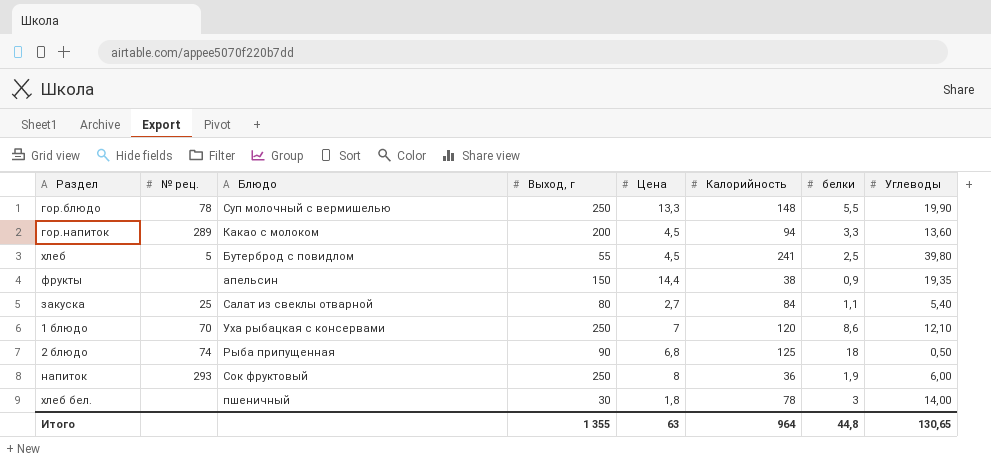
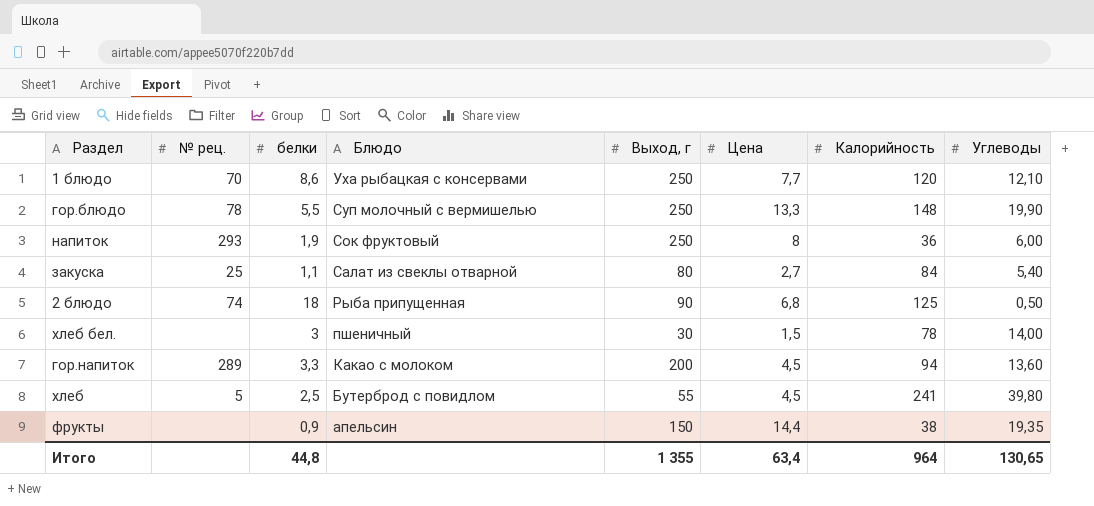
row order: none -> Блюдо descending
column белки | position: 7 -> 3
1 блюдо | Цена: 7 -> 7,7
хлеб бел. | Цена: 1,8 -> 1,5
Итого | Цена: 63 -> 63,4

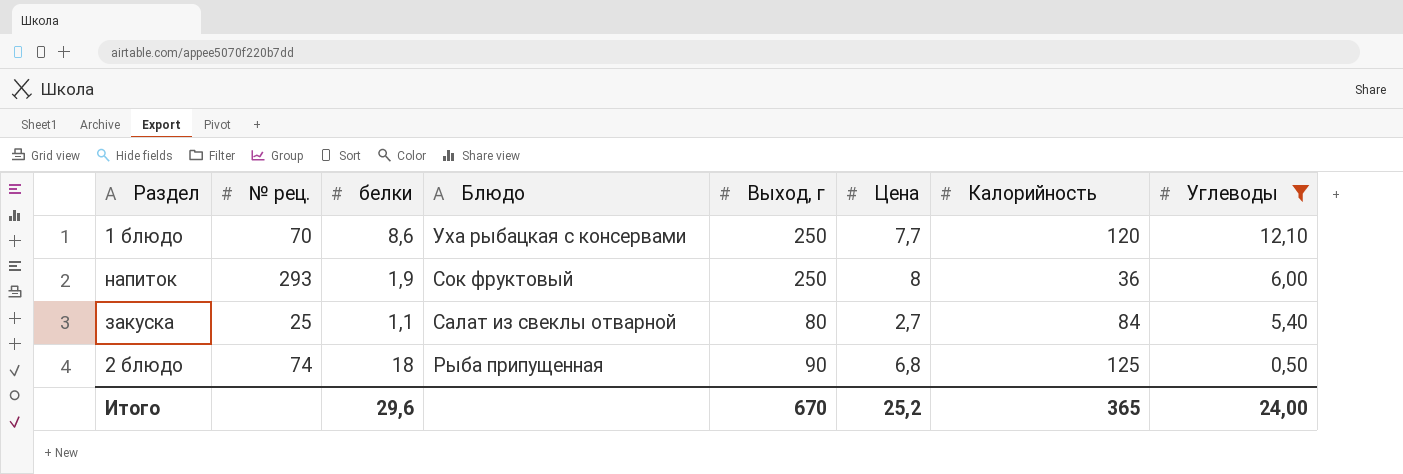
filter: none -> Углеводы <= 12,10
Итого | белки: 44,8 -> 29,6
Итого | Выход, г: 1 355 -> 670
Итого | Цена: 63,4 -> 25,2
Итого | Калорийность: 964 -> 365
Итого | Углеводы: 130,65 -> 24,00

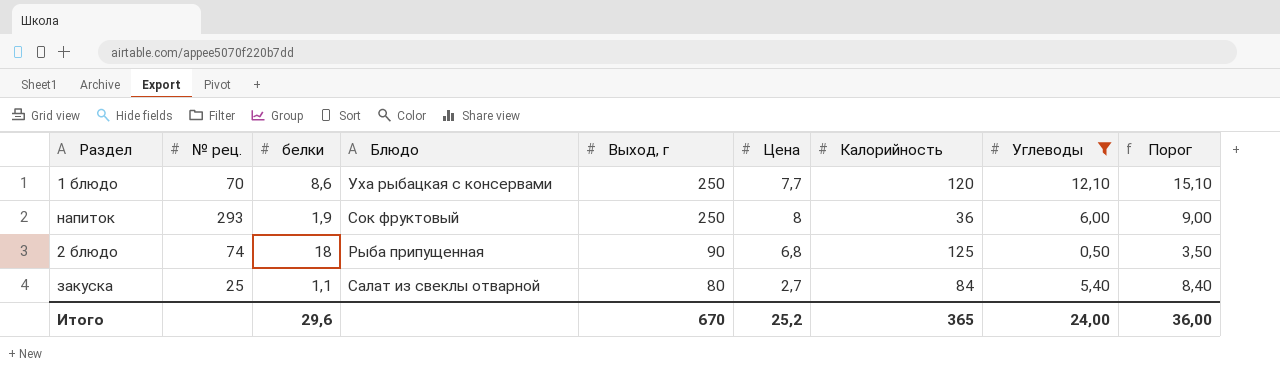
row order: Блюдо descending -> Выход, г descending
column Порог | formula: none -> [Углеводы] + 3

